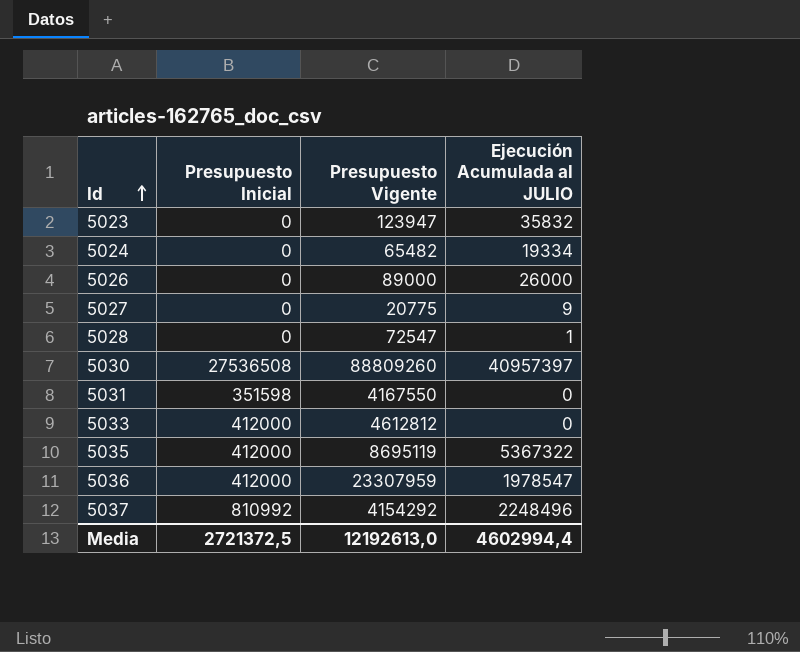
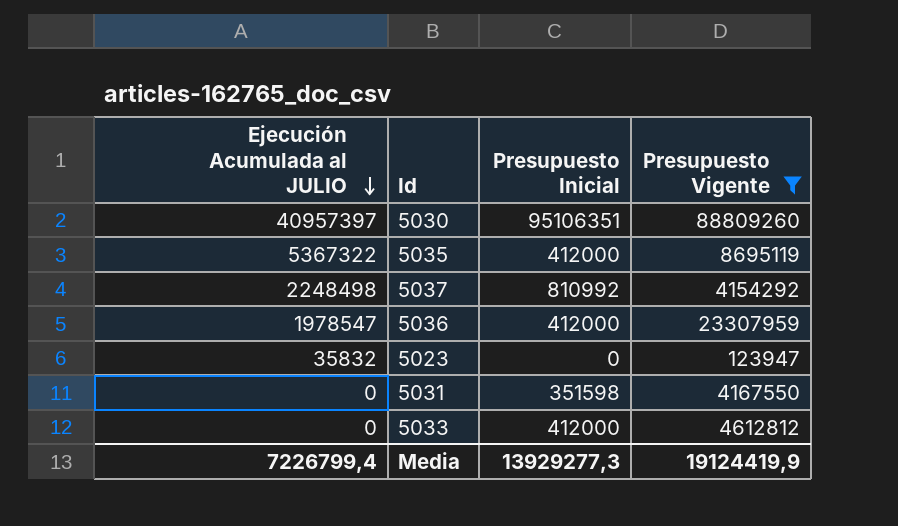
filter: none -> Presupuesto Vigente >= 123947
row order: Id ascending -> Ejecución Acumulada al JULIO descending
column Ejecución Acumulada al JULIO | position: 4 -> 1
5030 | Presupuesto Inicial: 27536508 -> 95106351
5037 | Ejecución Acumulada al JULIO: 2248496 -> 2248498
Media | Ejecución Acumulada al JULIO: 4602994,4 -> 7226799,4
Media | Presupuesto Inicial: 2721372,5 -> 13929277,3
Media | Presupuesto Vigente: 12192613,0 -> 19124419,9

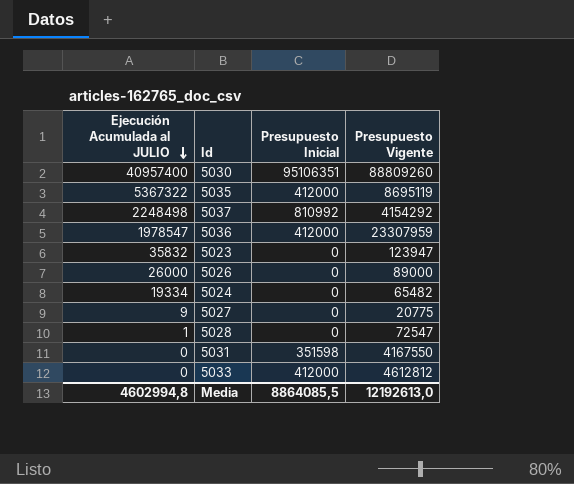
filter: Presupuesto Vigente >= 123947 -> none
5030 | Ejecución Acumulada al JULIO: 40957397 -> 40957400
Media | Ejecución Acumulada al JULIO: 7226799,4 -> 4602994,8
Media | Presupuesto Inicial: 13929277,3 -> 8864085,5
Media | Presupuesto Vigente: 19124419,9 -> 12192613,0

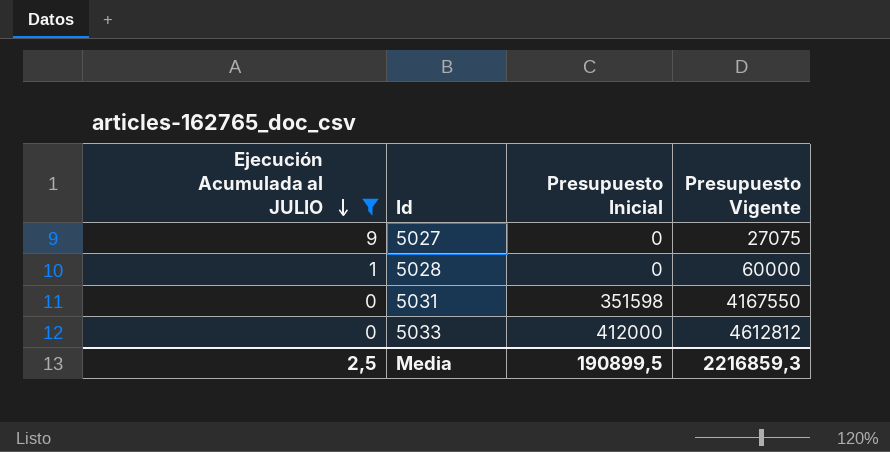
filter: none -> Ejecución Acumulada al JULIO <= 9
5027 | Presupuesto Vigente: 20775 -> 27075
5028 | Presupuesto Vigente: 72547 -> 60000
Media | Ejecución Acumulada al JULIO: 4602994,8 -> 2,5
Media | Presupuesto Inicial: 8864085,5 -> 190899,5
Media | Presupuesto Vigente: 12192613,0 -> 2216859,3

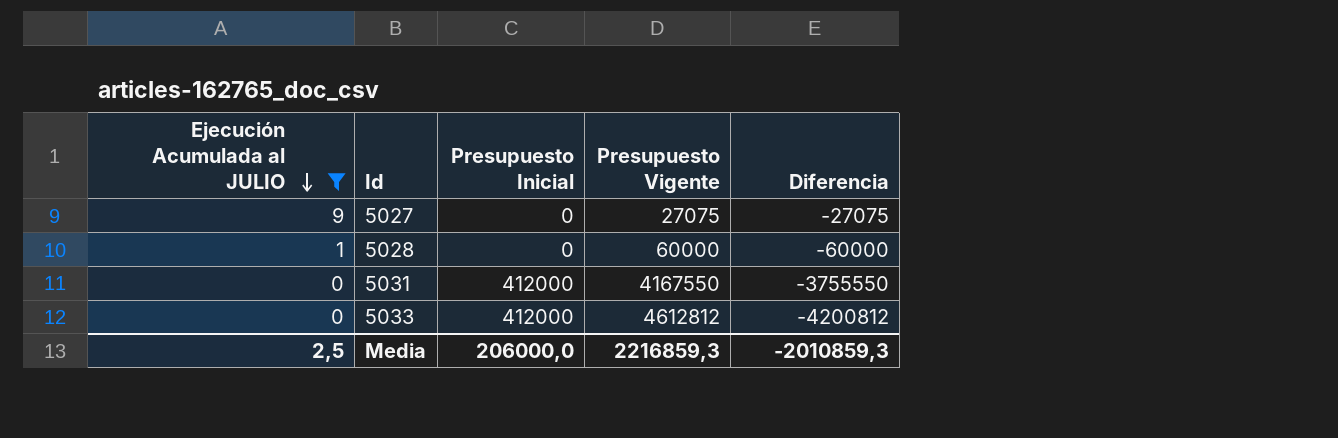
column Diferencia | formula: none -> [Presupuesto Inicial] - [Presupuesto Vigente]
5031 | Presupuesto Inicial: 351598 -> 412000
Media | Presupuesto Inicial: 190899,5 -> 206000,0

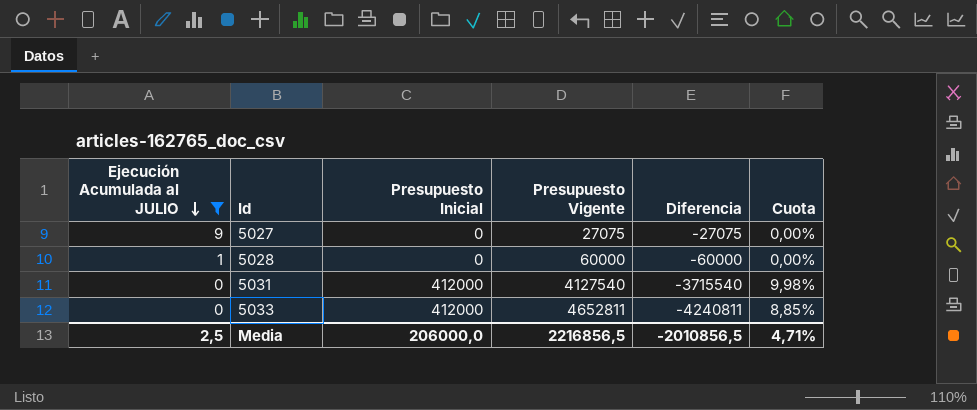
column Cuota | formula: none -> [Presupuesto Inicial] / [Presupuesto Vigente]
5031 | Presupuesto Vigente: 4167550 -> 4127540
5031 | Diferencia: -3755550 -> -3715540
5033 | Presupuesto Vigente: 4612812 -> 4652811
5033 | Diferencia: -4200812 -> -4240811
Media | Presupuesto Vigente: 2216859,3 -> 2216856,5
Media | Diferencia: -2010859,3 -> -2010856,5

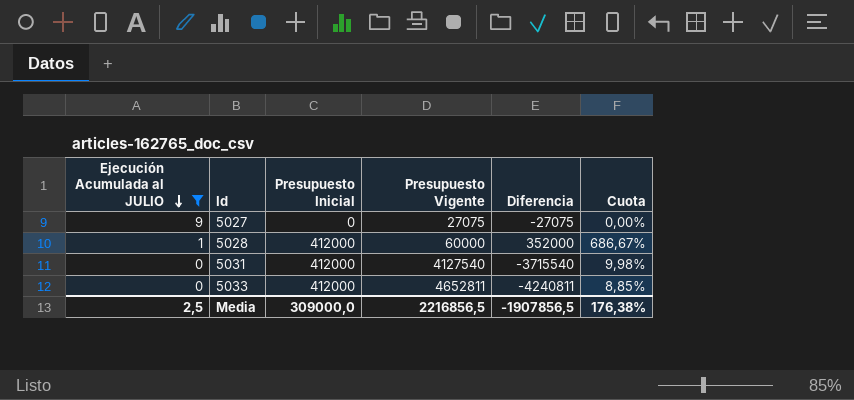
5028 | Presupuesto Inicial: 0 -> 412000
5028 | Diferencia: -60000 -> 352000
5028 | Cuota: 0,00% -> 686,67%
Media | Presupuesto Inicial: 206000,0 -> 309000,0
Media | Diferencia: -2010856,5 -> -1907856,5
Media | Cuota: 4,71% -> 176,38%

